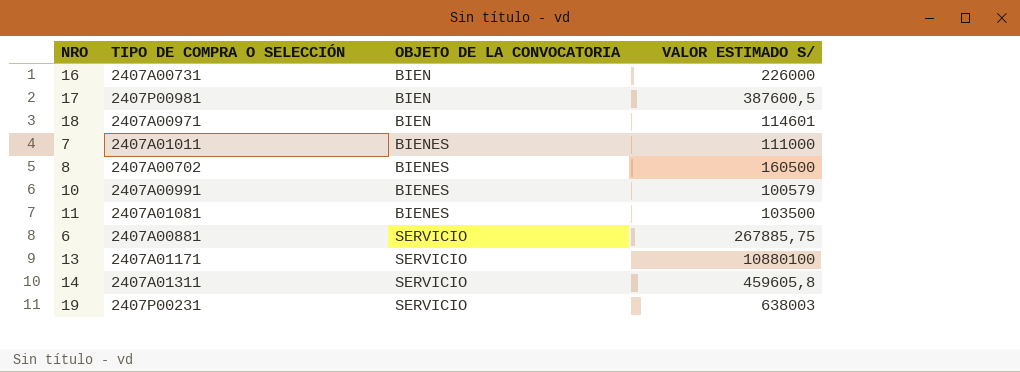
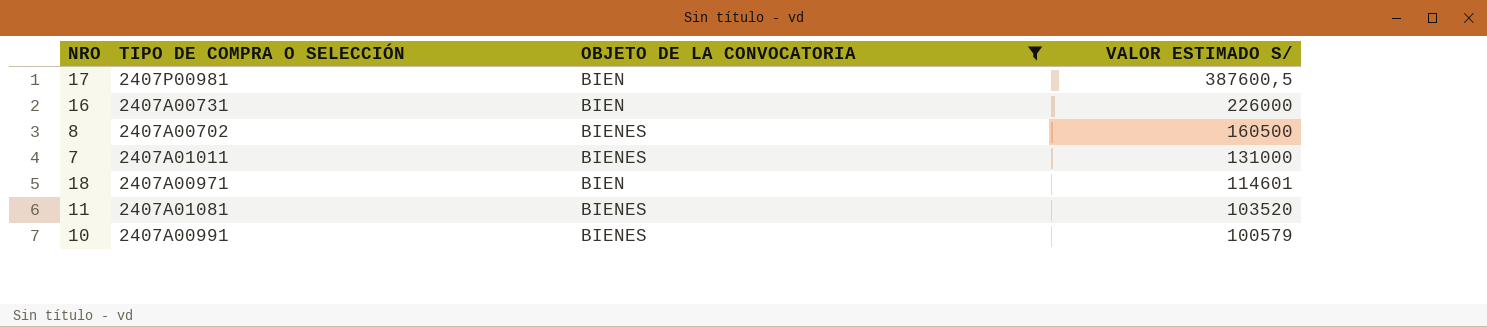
filter: none -> OBJETO DE LA CONVOCATORIA != SERVICIO
row order: OBJETO DE LA CONVOCATORIA ascending -> VALOR ESTIMADO S/ descending
7 | VALOR ESTIMADO S/: 111000 -> 131000
11 | VALOR ESTIMADO S/: 103500 -> 103520

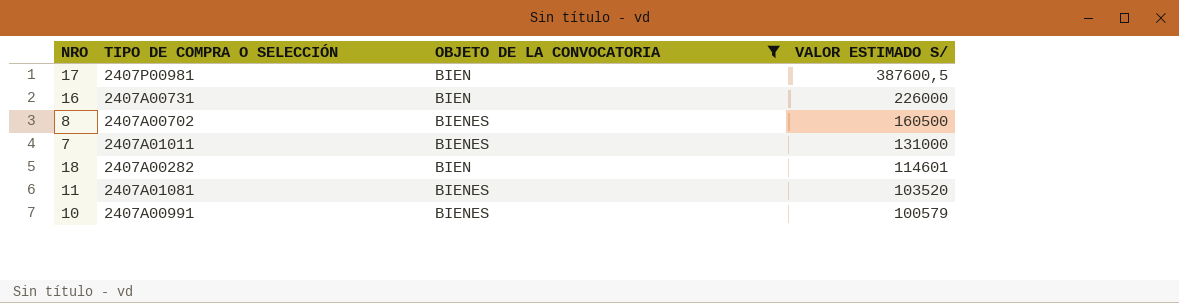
18 | TIPO DE COMPRA O SELECCIÓN: 2407A00971 -> 2407A00282

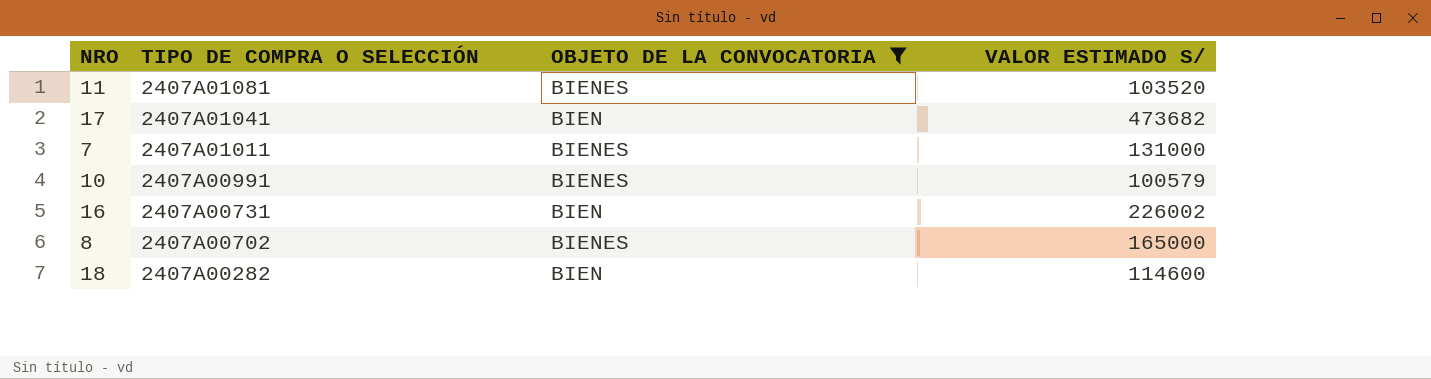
row order: VALOR ESTIMADO S/ descending -> TIPO DE COMPRA O SELECCIÓN descending
17 | TIPO DE COMPRA O SELECCIÓN: 2407P00981 -> 2407A01041
17 | VALOR ESTIMADO S/: 387600,5 -> 473682
16 | VALOR ESTIMADO S/: 226000 -> 226002
8 | VALOR ESTIMADO S/: 160500 -> 165000
18 | VALOR ESTIMADO S/: 114601 -> 114600

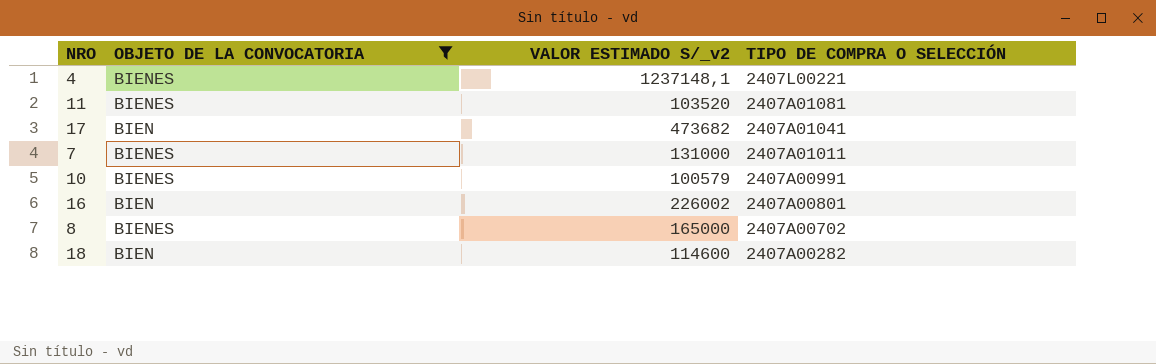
column name: VALOR ESTIMADO S/ -> VALOR ESTIMADO S/_v2
column TIPO DE COMPRA O SELECCIÓN | position: 2 -> 4
row 4: none -> BIENES | 1237148,1 | 2407L00221
16 | TIPO DE COMPRA O SELECCIÓN: 2407A00731 -> 2407A00801

